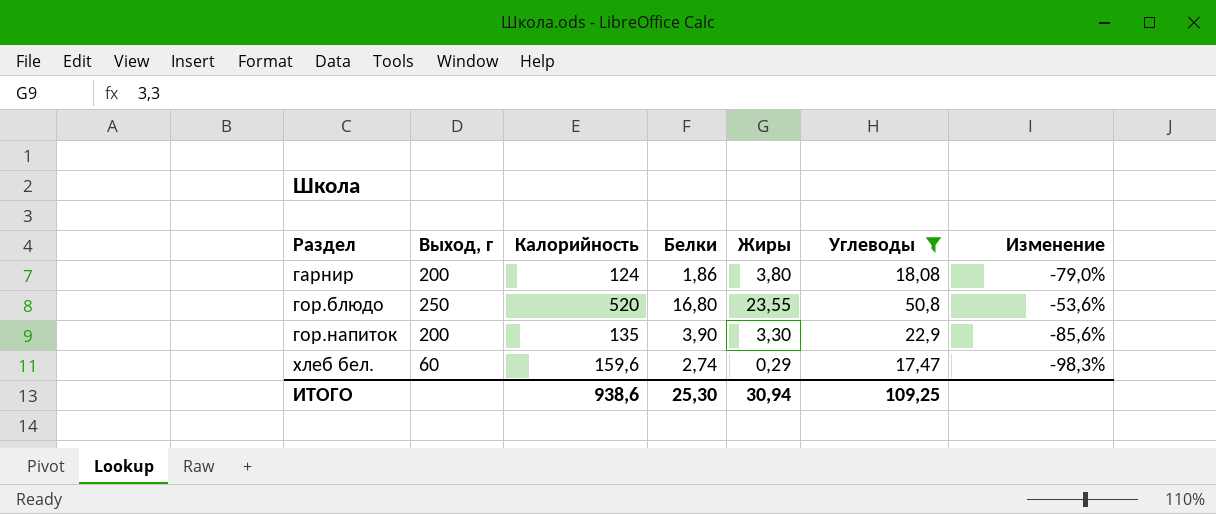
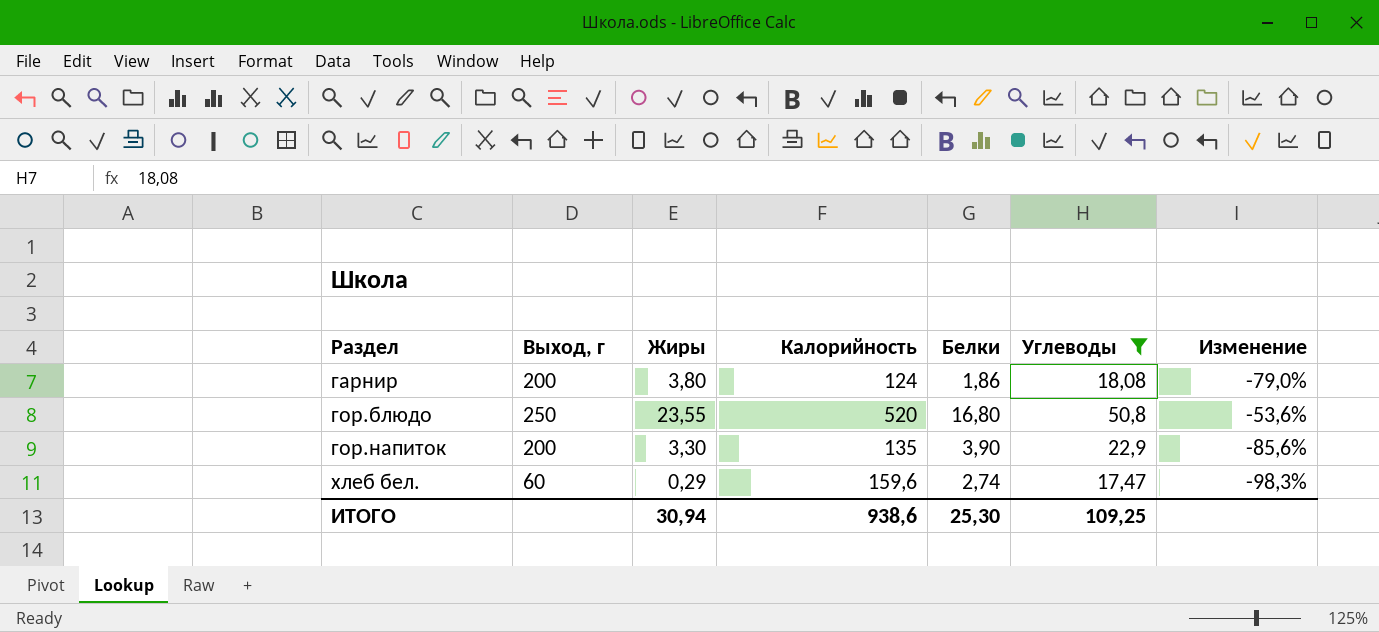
column Жиры | position: 5 -> 3

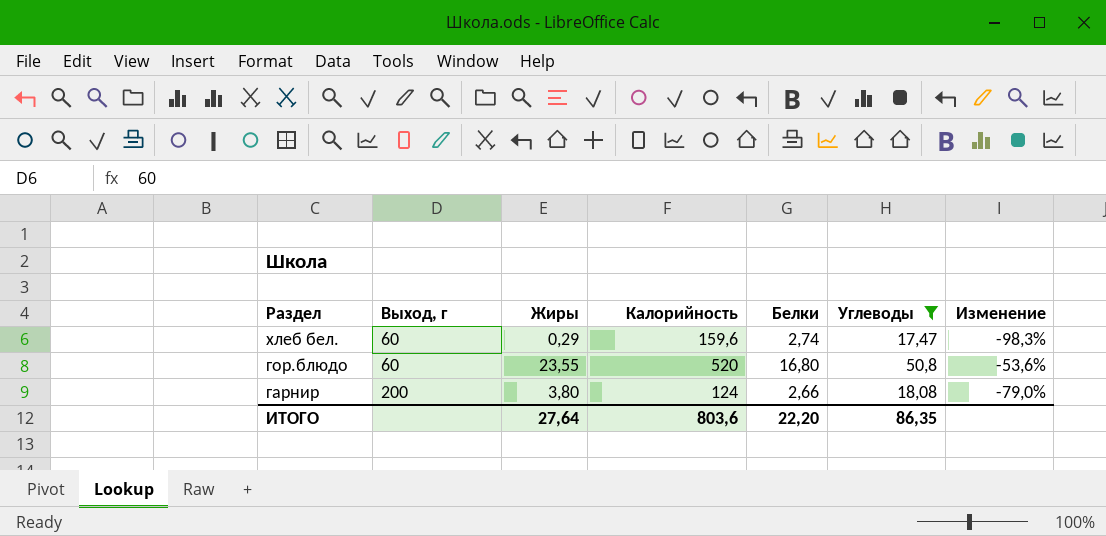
row order: Раздел ascending -> Раздел descending
row гор.напиток: 200 | 3,30 | 135 | 3,90 | 22,9 | -85,6% -> none
гор.блюдо | Выход, г: 250 -> 60
гарнир | Белки: 1,86 -> 2,66
ИТОГО | Жиры: 30,94 -> 27,64
ИТОГО | Калорийность: 938,6 -> 803,6
ИТОГО | Белки: 25,30 -> 22,20
ИТОГО | Углеводы: 109,25 -> 86,35

